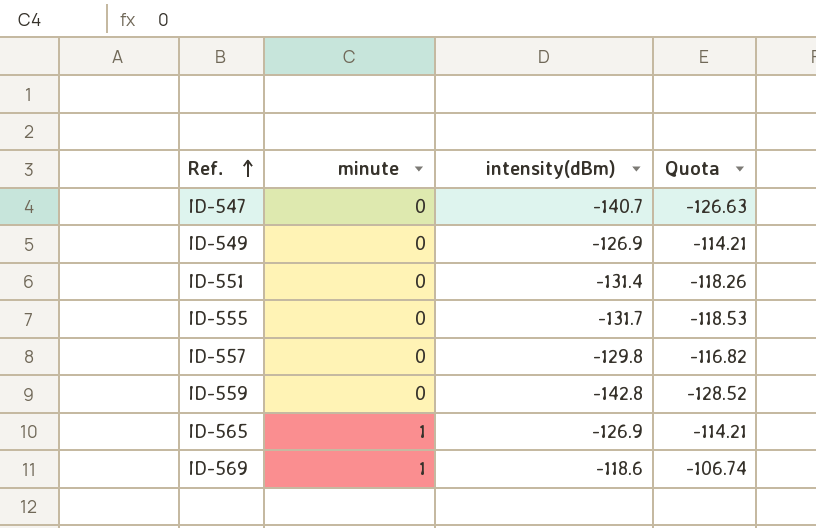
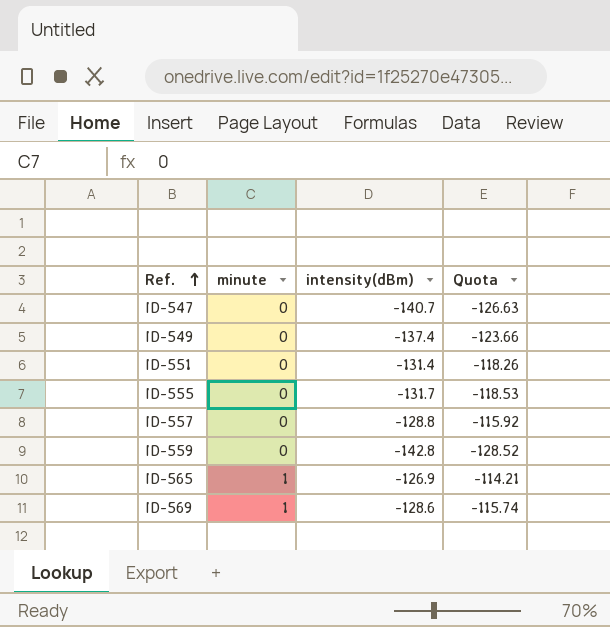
ID-549 | intensity(dBm): -126.9 -> -137.4
ID-549 | Quota: -114.21 -> -123.66
ID-557 | intensity(dBm): -129.8 -> -128.8
ID-557 | Quota: -116.82 -> -115.92
ID-569 | intensity(dBm): -118.6 -> -128.6
ID-569 | Quota: -106.74 -> -115.74

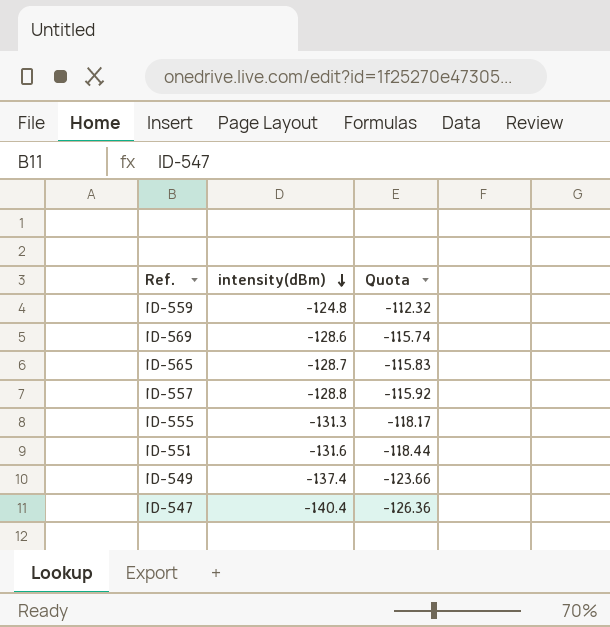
row order: Ref. ascending -> intensity(dBm) descending
column minute | position: 2 -> none
ID-559 | intensity(dBm): -142.8 -> -124.8
ID-559 | Quota: -128.52 -> -112.32
ID-565 | intensity(dBm): -126.9 -> -128.7
ID-565 | Quota: -114.21 -> -115.83
ID-555 | intensity(dBm): -131.7 -> -131.3
ID-555 | Quota: -118.53 -> -118.17
ID-551 | intensity(dBm): -131.4 -> -131.6
ID-551 | Quota: -118.26 -> -118.44
ID-547 | intensity(dBm): -140.7 -> -140.4
ID-547 | Quota: -126.63 -> -126.36

